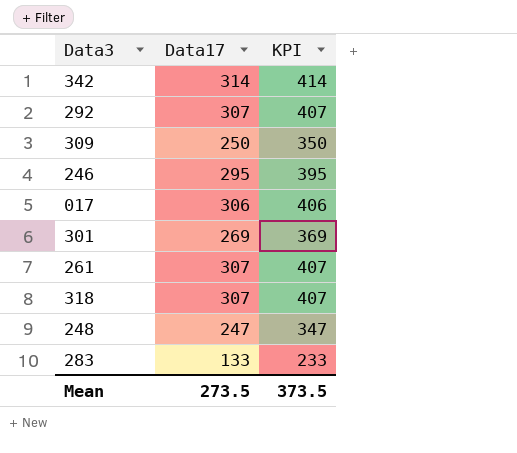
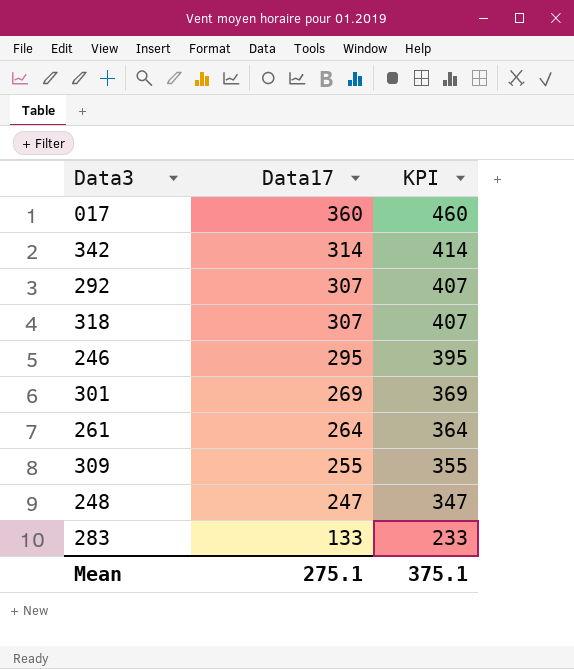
row order: none -> Data17 descending
017 | Data17: 306 -> 360
017 | KPI: 406 -> 460
261 | Data17: 307 -> 264
261 | KPI: 407 -> 364
309 | Data17: 250 -> 255
309 | KPI: 350 -> 355
Mean | Data17: 273.5 -> 275.1
Mean | KPI: 373.5 -> 375.1

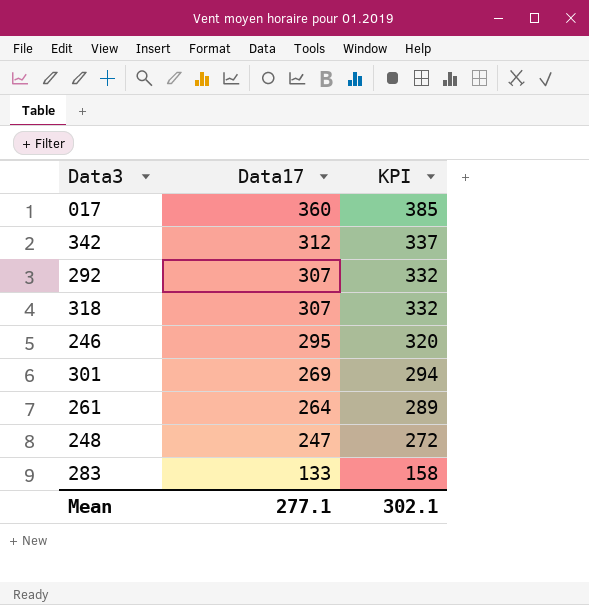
column KPI | formula: [Data17] + 100 -> [Data17] + 25
row 309: 255 | 355 -> none
342 | Data17: 314 -> 312
Mean | Data17: 275.1 -> 277.1
Mean | KPI: 375.1 -> 302.1

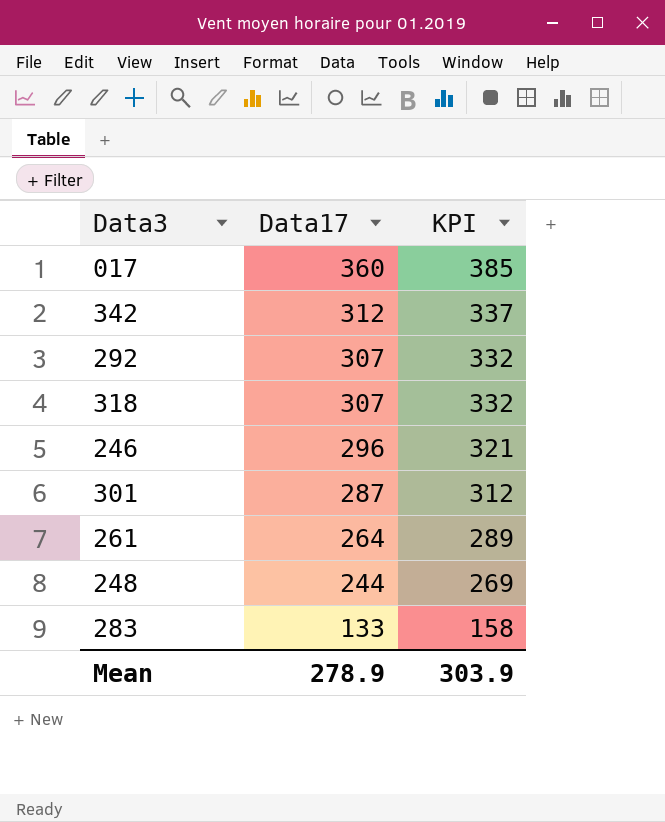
246 | Data17: 295 -> 296
246 | KPI: 320 -> 321
301 | Data17: 269 -> 287
301 | KPI: 294 -> 312
248 | Data17: 247 -> 244
248 | KPI: 272 -> 269
Mean | Data17: 277.1 -> 278.9
Mean | KPI: 302.1 -> 303.9

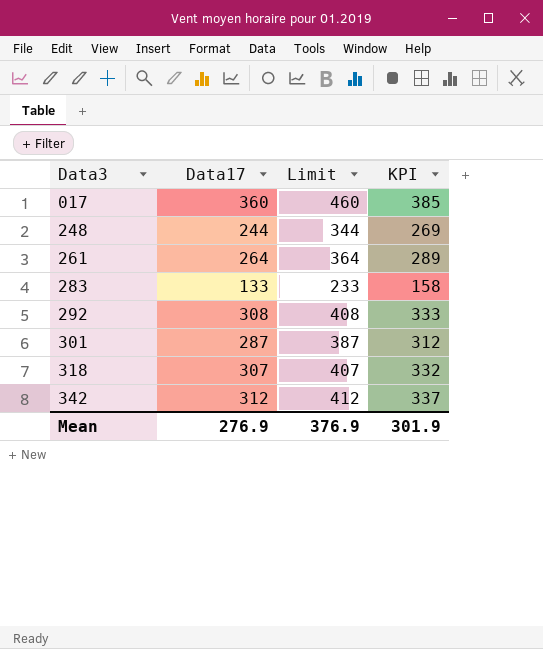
row order: Data17 descending -> Data3 ascending
column Limit | formula: none -> [Data17] + 100
row 246: 296 | 321 -> none
292 | Data17: 307 -> 308
292 | KPI: 332 -> 333
Mean | Data17: 278.9 -> 276.9
Mean | KPI: 303.9 -> 301.9

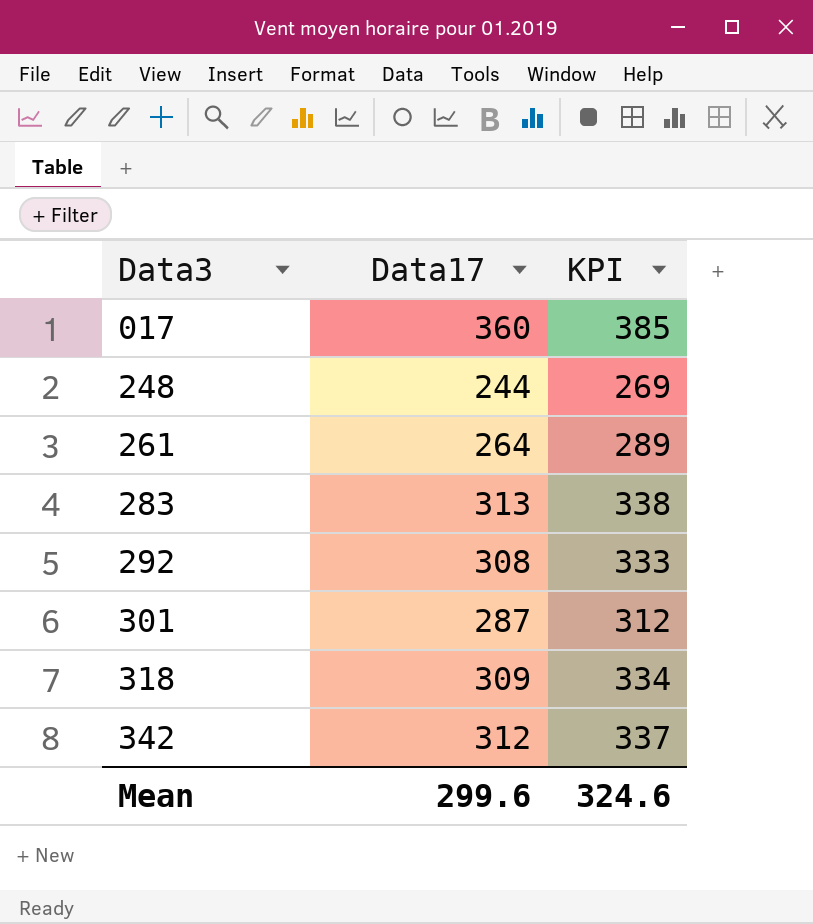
column Limit | formula: [Data17] + 100 -> none
283 | Data17: 133 -> 313
283 | KPI: 158 -> 338
318 | Data17: 307 -> 309
318 | KPI: 332 -> 334
Mean | Data17: 276.9 -> 299.6
Mean | KPI: 301.9 -> 324.6

